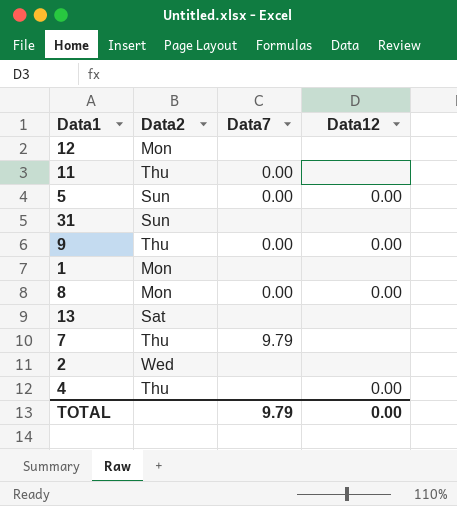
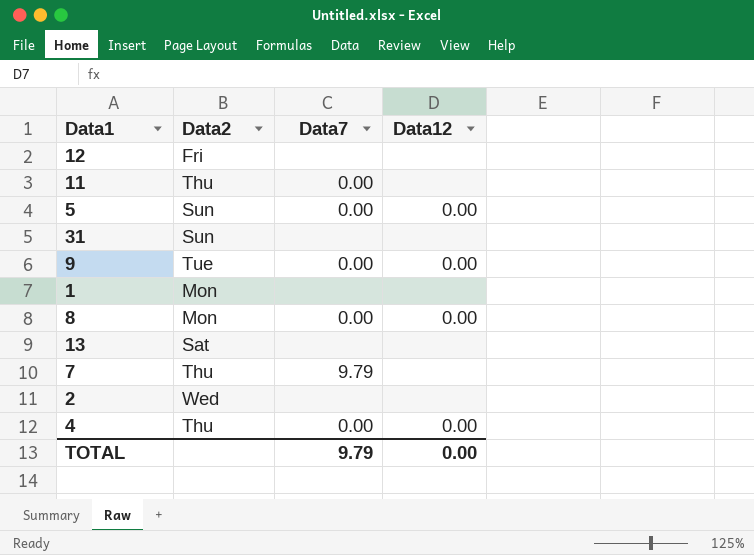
12 | Data2: Mon -> Fri
9 | Data2: Thu -> Tue
4 | Data7: none -> 0.00

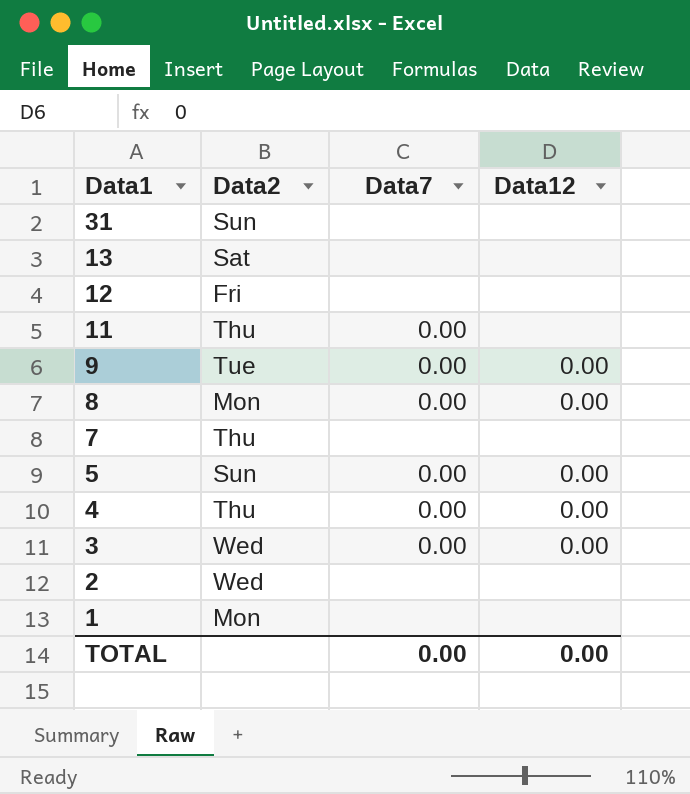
row order: none -> Data1 descending
7 | Data7: 9.79 -> none
row 3: none -> Wed | 0.00 | 0.00
TOTAL | Data7: 9.79 -> 0.00

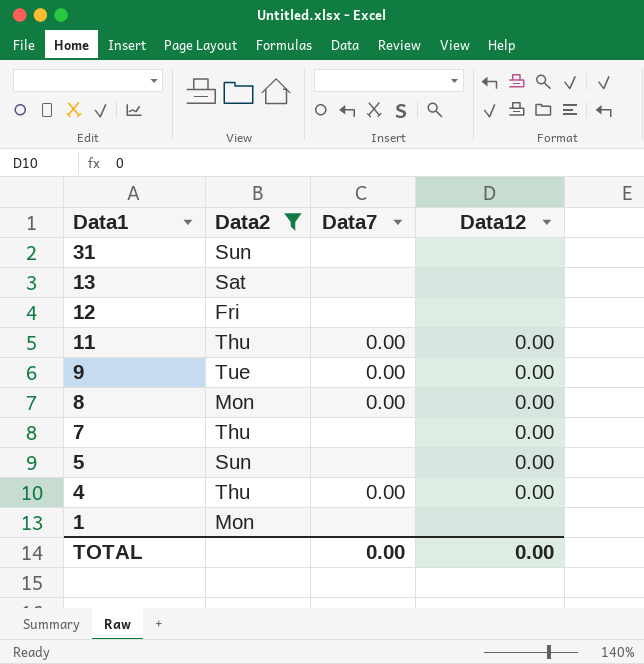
filter: none -> Data2 != Wed
11 | Data12: none -> 0.00
7 | Data12: none -> 0.00
5 | Data7: 0.00 -> none

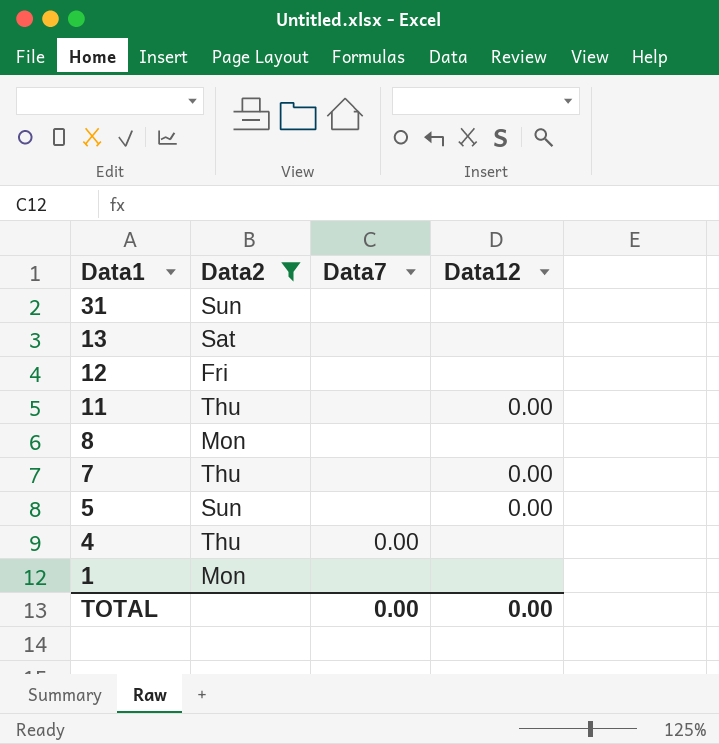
row 9: Tue | 0.00 | 0.00 -> none
11 | Data7: 0.00 -> none
8 | Data7: 0.00 -> none
8 | Data12: 0.00 -> none
4 | Data12: 0.00 -> none

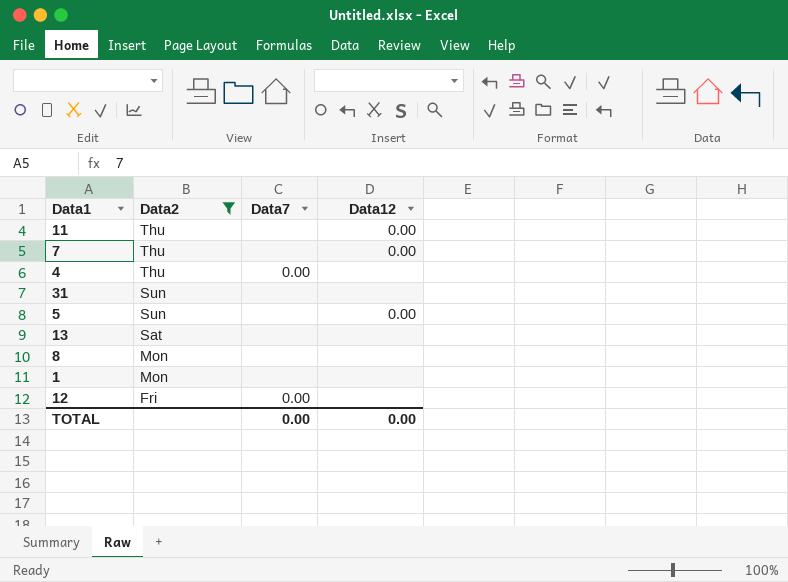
row order: Data1 descending -> Data2 descending
12 | Data7: none -> 0.00

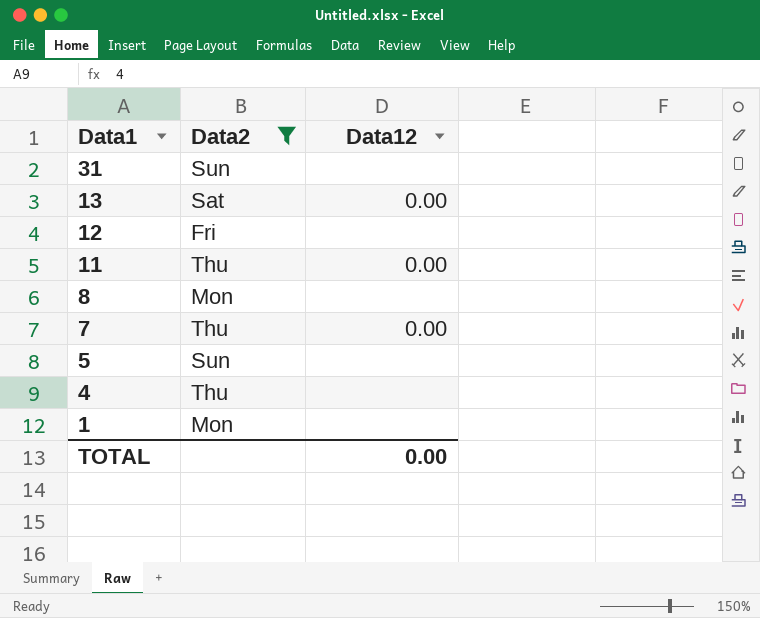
row order: Data2 descending -> Data1 descending
column Data7 | position: 3 -> none
13 | Data12: none -> 0.00
5 | Data12: 0.00 -> none

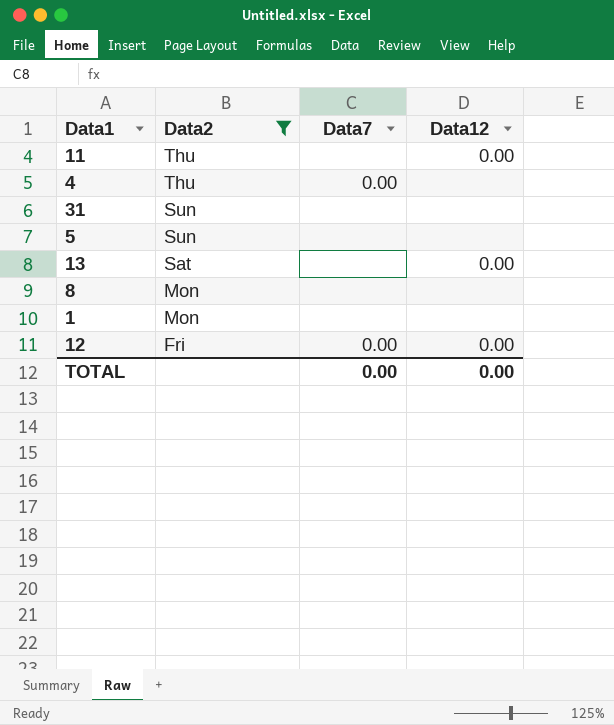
row order: Data1 descending -> Data2 descending
column Data7 | position: none -> 3
row 7: Thu | 0.00 -> none
12 | Data12: none -> 0.00

